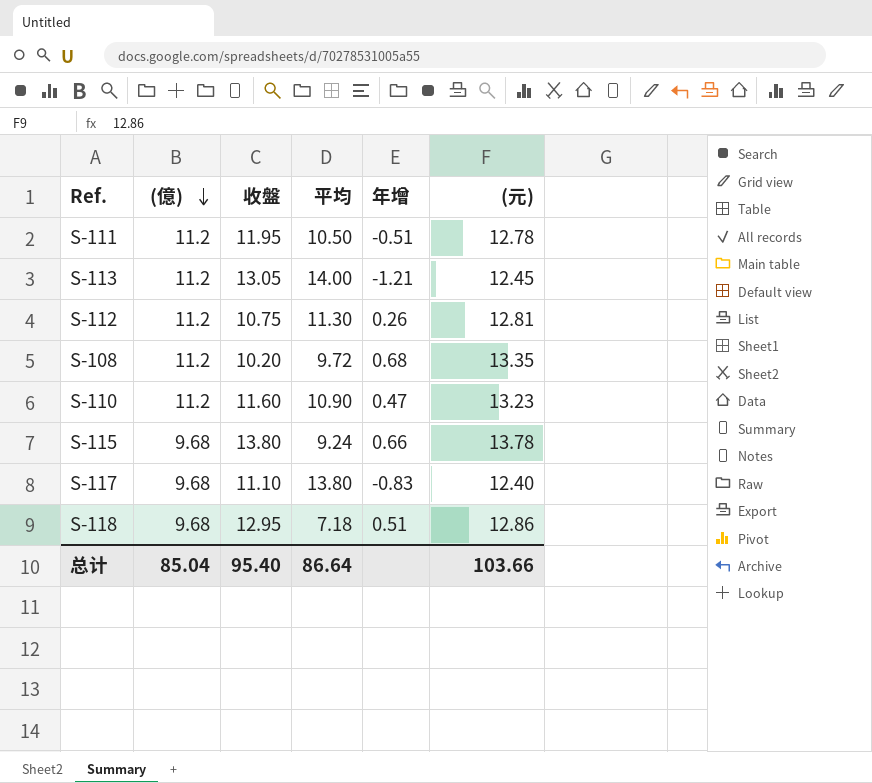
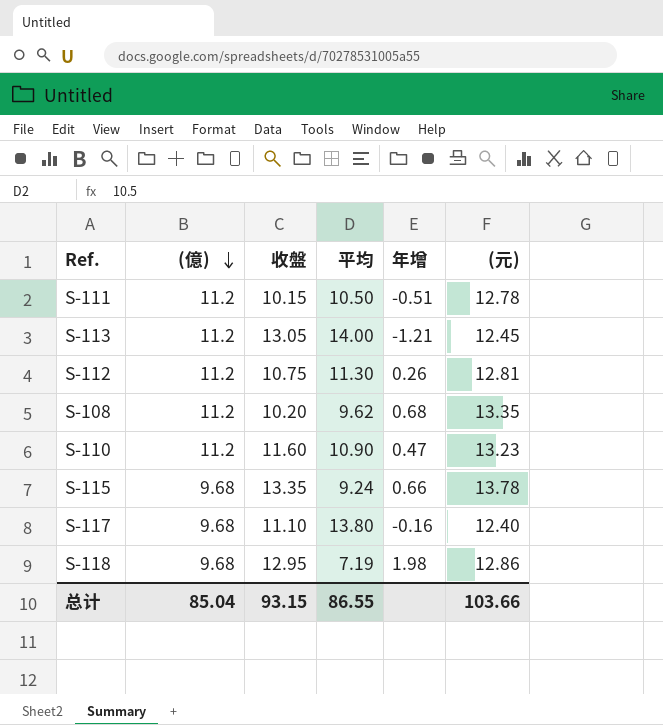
S-111 | 收盤: 11.95 -> 10.15
S-108 | 平均: 9.72 -> 9.62
S-115 | 收盤: 13.80 -> 13.35
S-117 | 年增: -0.83 -> -0.16
S-118 | 平均: 7.18 -> 7.19
S-118 | 年增: 0.51 -> 1.98
总计 | 收盤: 95.40 -> 93.15
总计 | 平均: 86.64 -> 86.55

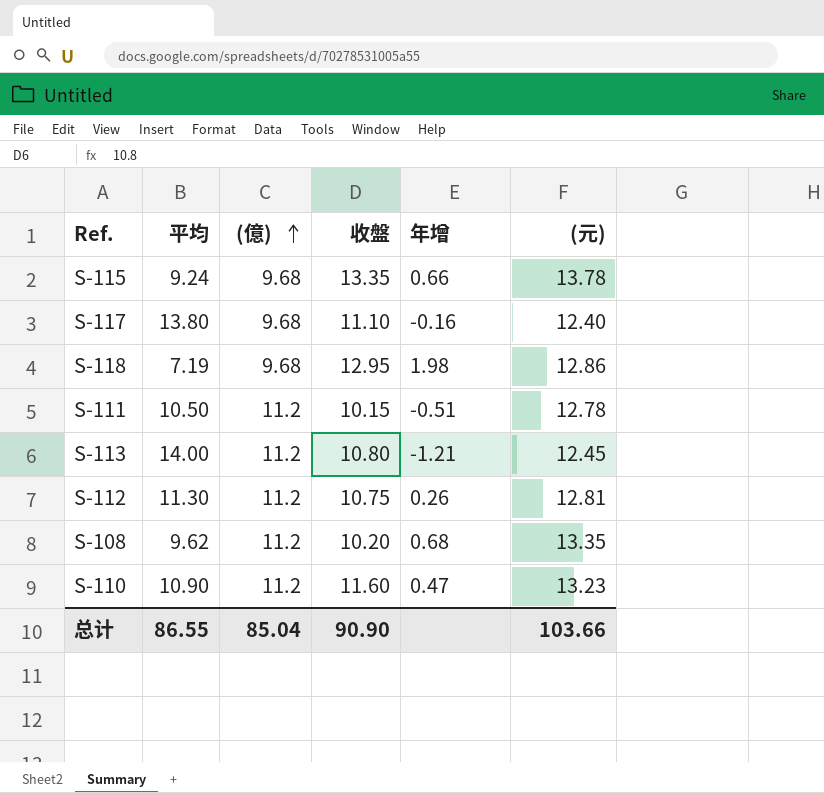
row order: (億) descending -> (億) ascending
column 平均 | position: 4 -> 2
S-113 | 收盤: 13.05 -> 10.80
总计 | 收盤: 93.15 -> 90.90

